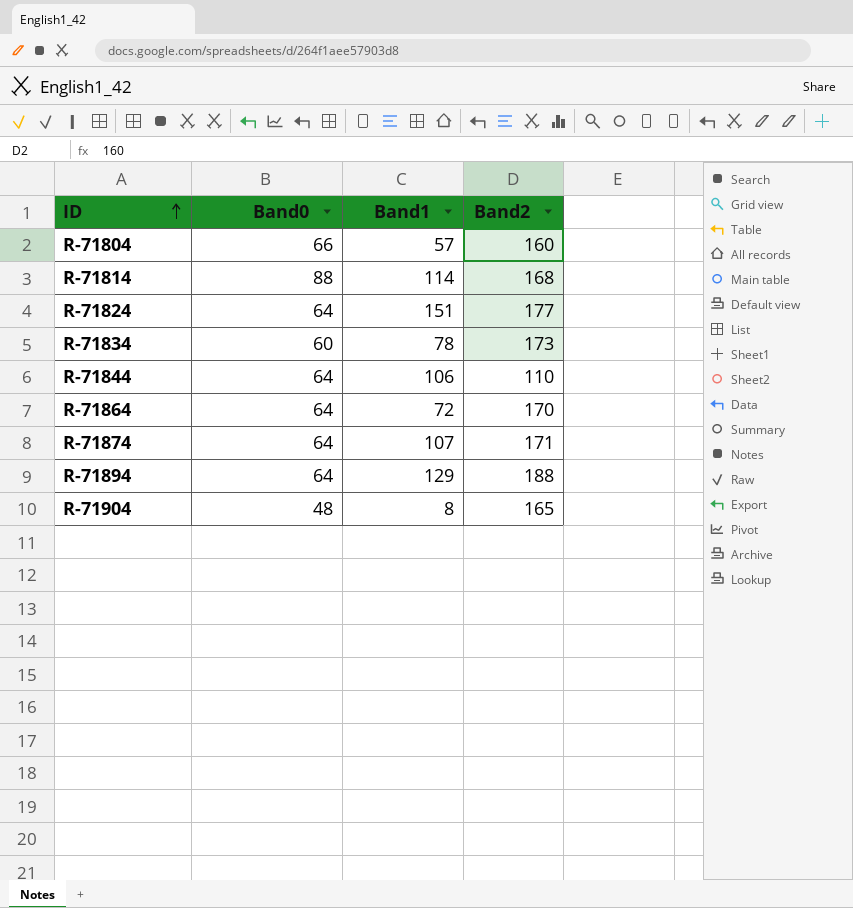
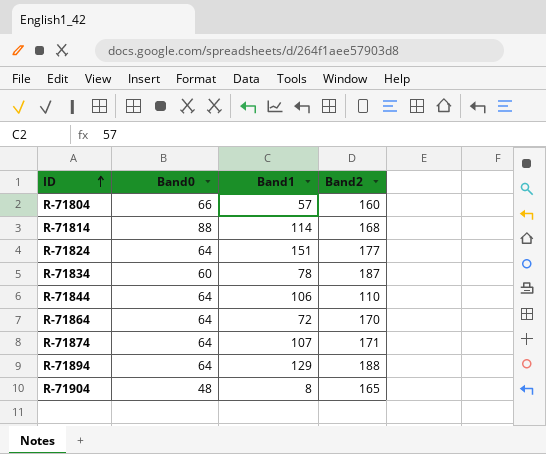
R-71834 | Band2: 173 -> 187

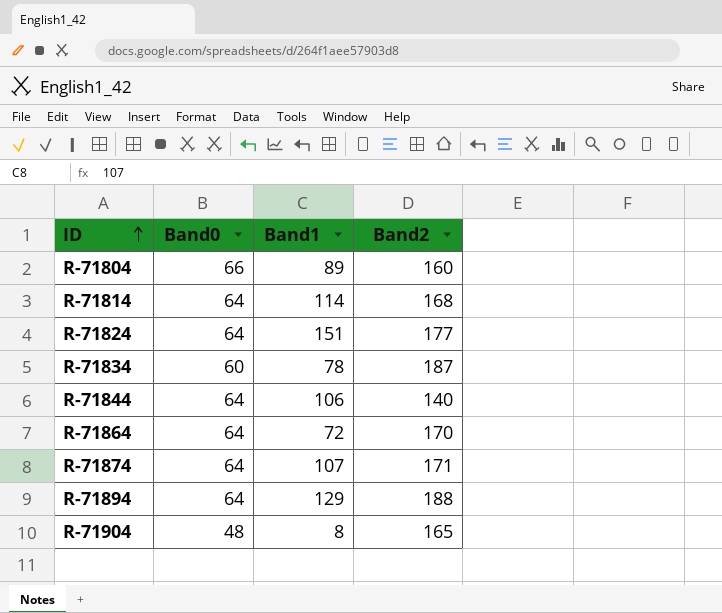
R-71804 | Band1: 57 -> 89
R-71814 | Band0: 88 -> 64
R-71844 | Band2: 110 -> 140

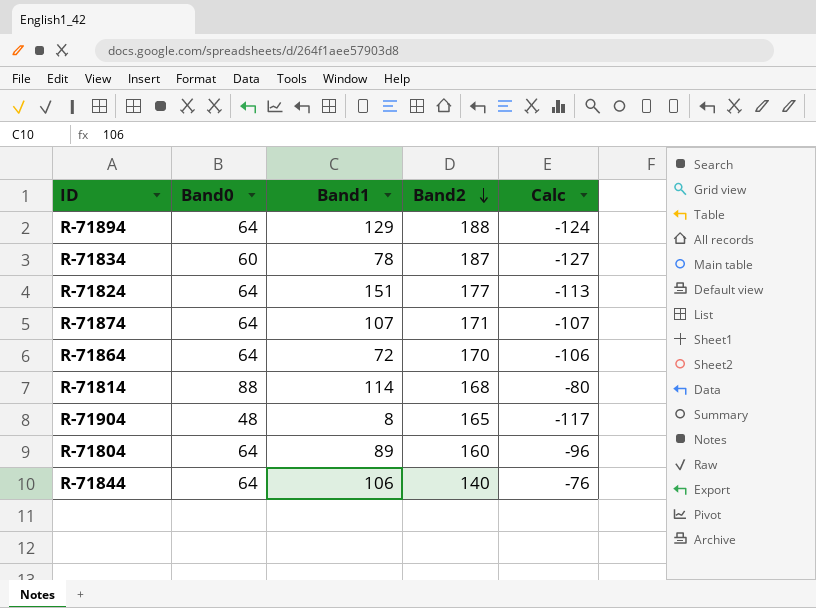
row order: ID ascending -> Band2 descending
column Calc | formula: none -> [Band0] - [Band2]
R-71814 | Band0: 64 -> 88
R-71804 | Band0: 66 -> 64

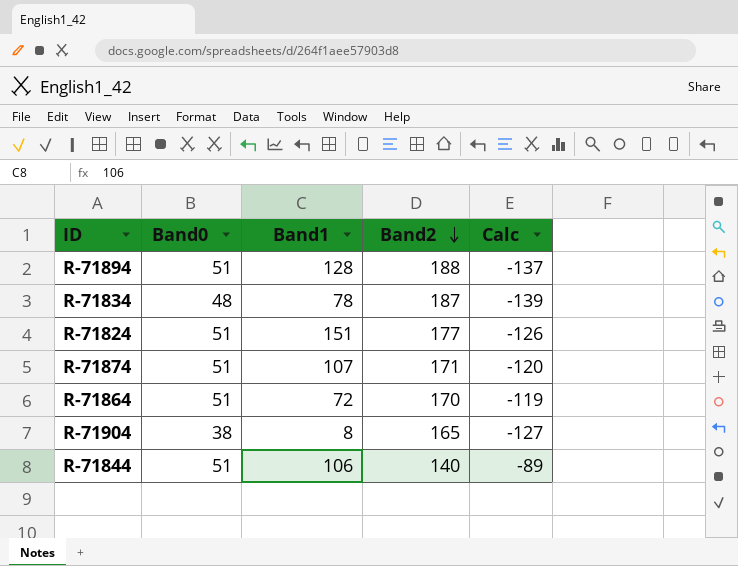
row R-71814: 88 | 114 | 168 | -80 -> none
row R-71804: 64 | 89 | 160 | -96 -> none
R-71894 | Band0: 64 -> 51
R-71894 | Band1: 129 -> 128
R-71894 | Calc: -124 -> -137
R-71834 | Band0: 60 -> 48
R-71834 | Calc: -127 -> -139
R-71824 | Band0: 64 -> 51
R-71824 | Calc: -113 -> -126
R-71874 | Band0: 64 -> 51
R-71874 | Calc: -107 -> -120
R-71864 | Band0: 64 -> 51
R-71864 | Calc: -106 -> -119
R-71904 | Band0: 48 -> 38
R-71904 | Calc: -117 -> -127
R-71844 | Band0: 64 -> 51
R-71844 | Calc: -76 -> -89

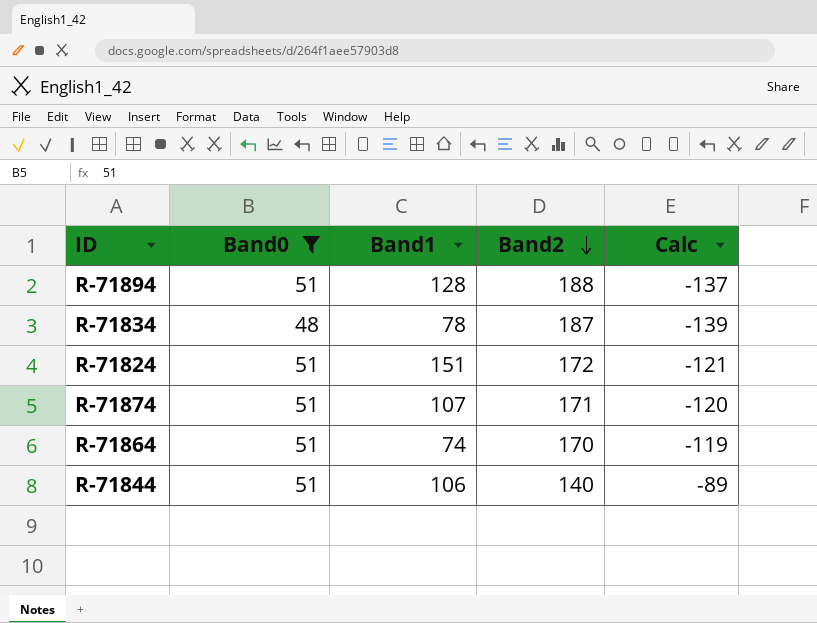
filter: none -> Band0 != 38
R-71824 | Band2: 177 -> 172
R-71824 | Calc: -126 -> -121
R-71864 | Band1: 72 -> 74

